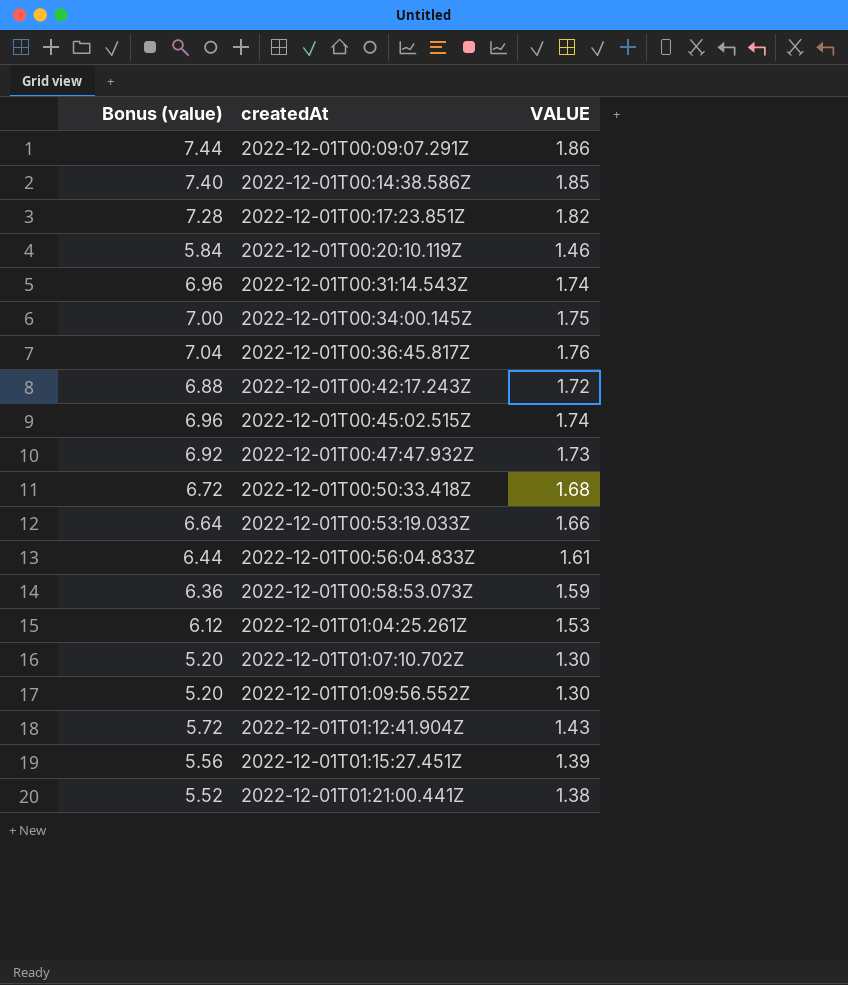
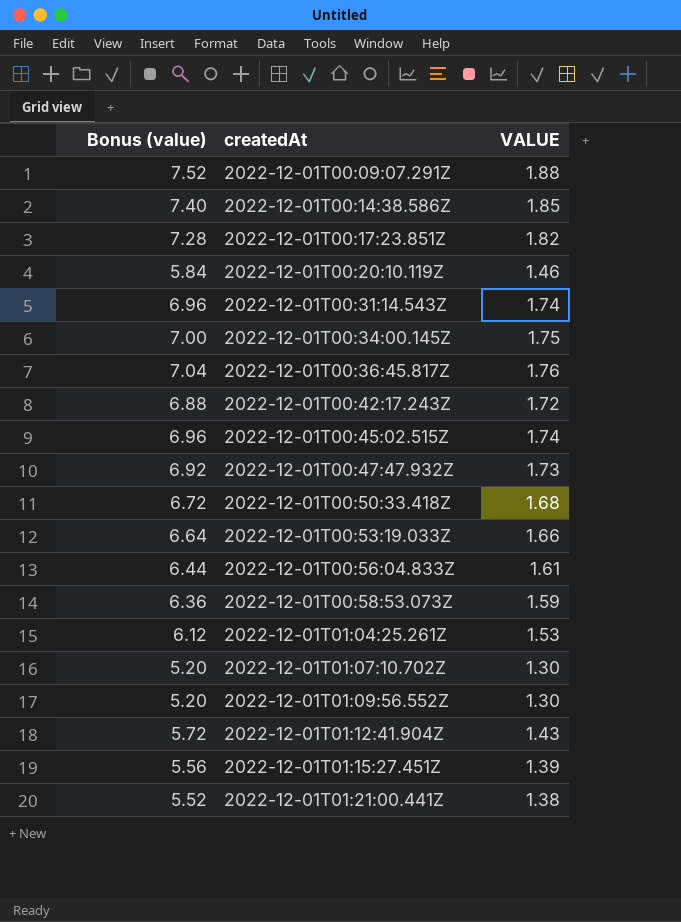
2022-12-01T00:09:07.291Z | Bonus (value): 7.44 -> 7.52
2022-12-01T00:09:07.291Z | VALUE: 1.86 -> 1.88

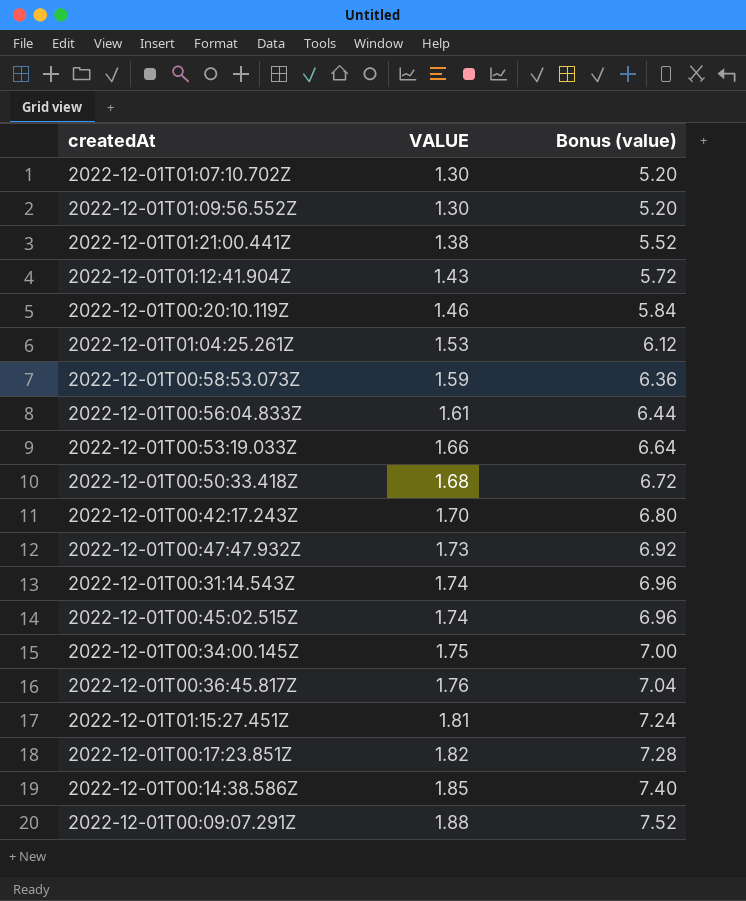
row order: createdAt ascending -> VALUE ascending
column Bonus (value) | position: 1 -> 3
2022-12-01T00:42:17.243Z | VALUE: 1.72 -> 1.70
2022-12-01T00:42:17.243Z | Bonus (value): 6.88 -> 6.80
2022-12-01T01:15:27.451Z | VALUE: 1.39 -> 1.81
2022-12-01T01:15:27.451Z | Bonus (value): 5.56 -> 7.24

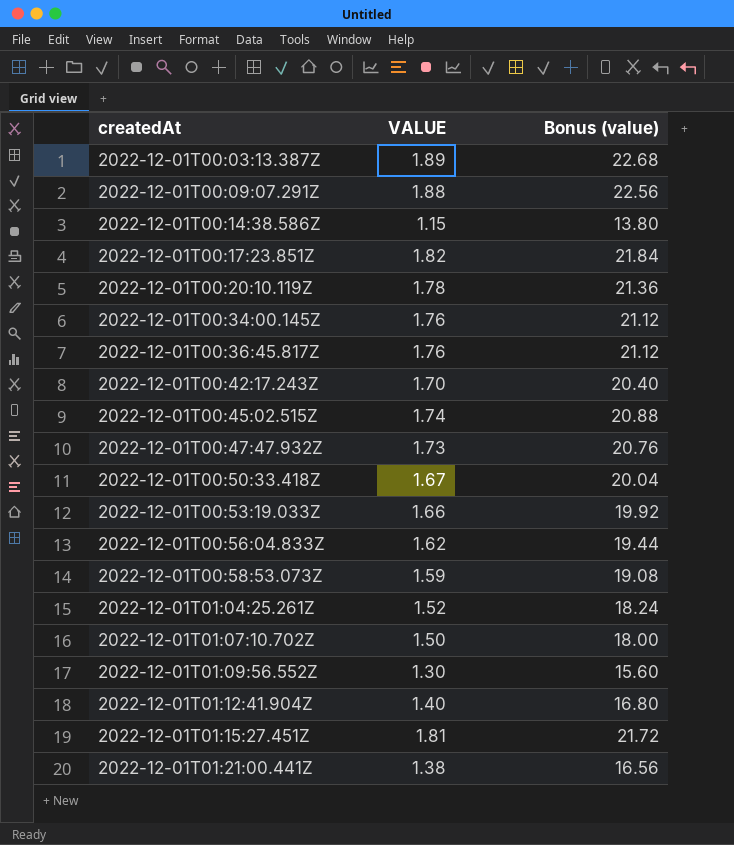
row order: VALUE ascending -> createdAt ascending
column Bonus (value) | formula: [VALUE] * 4 -> [VALUE] * 12
row 2022-12-01T00:31:14.543Z: 1.74 | 6.96 -> none
row 2022-12-01T00:03:13.387Z: none -> 1.89 | 22.68
2022-12-01T00:14:38.586Z | VALUE: 1.85 -> 1.15
2022-12-01T00:20:10.119Z | VALUE: 1.46 -> 1.78
2022-12-01T00:34:00.145Z | VALUE: 1.75 -> 1.76
2022-12-01T00:50:33.418Z | VALUE: 1.68 -> 1.67
2022-12-01T00:56:04.833Z | VALUE: 1.61 -> 1.62
2022-12-01T01:04:25.261Z | VALUE: 1.53 -> 1.52
2022-12-01T01:07:10.702Z | VALUE: 1.30 -> 1.50
2022-12-01T01:12:41.904Z | VALUE: 1.43 -> 1.40

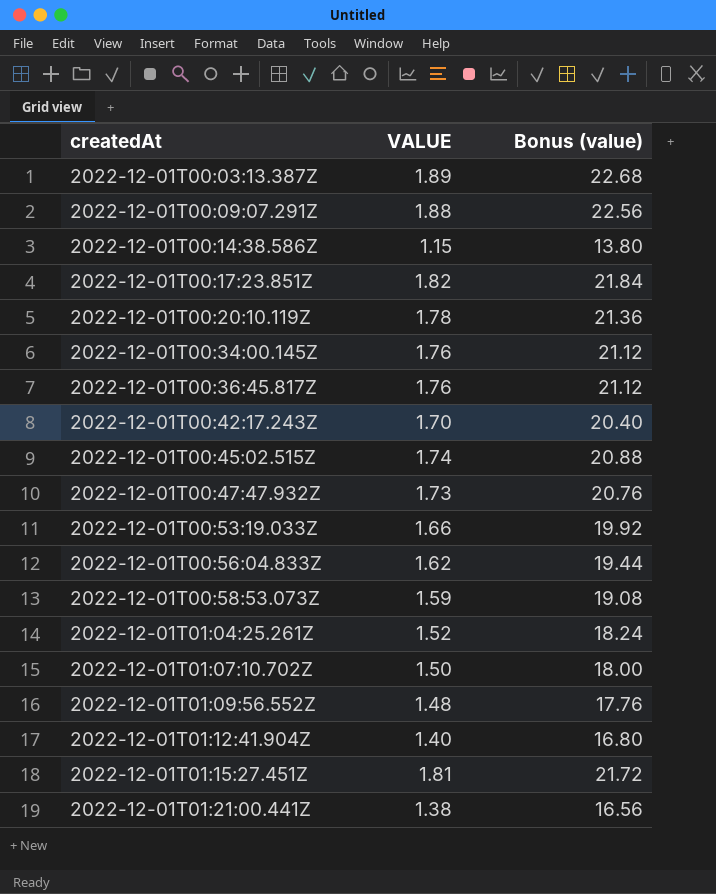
row 2022-12-01T00:50:33.418Z: 1.67 | 20.04 -> none
2022-12-01T01:09:56.552Z | VALUE: 1.30 -> 1.48
2022-12-01T01:09:56.552Z | Bonus (value): 15.60 -> 17.76

